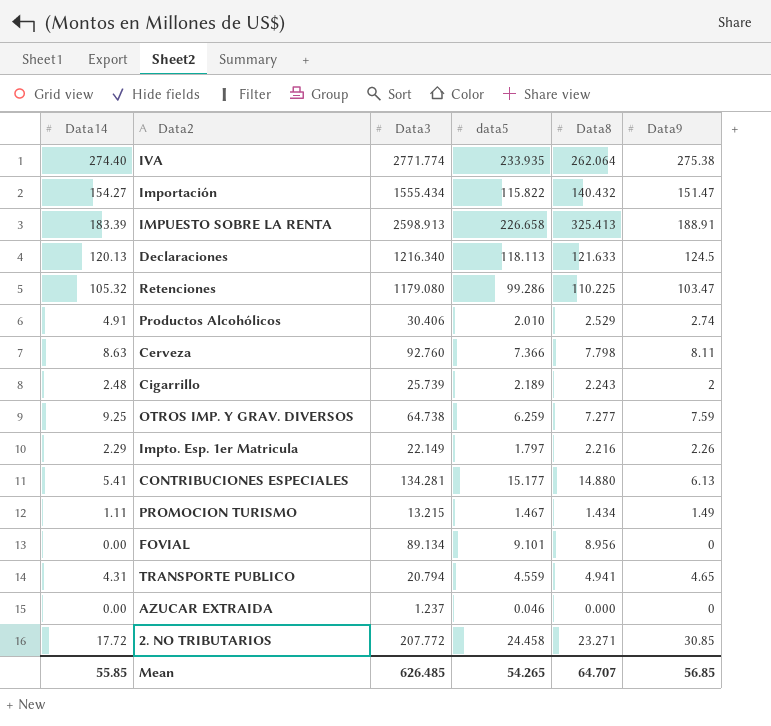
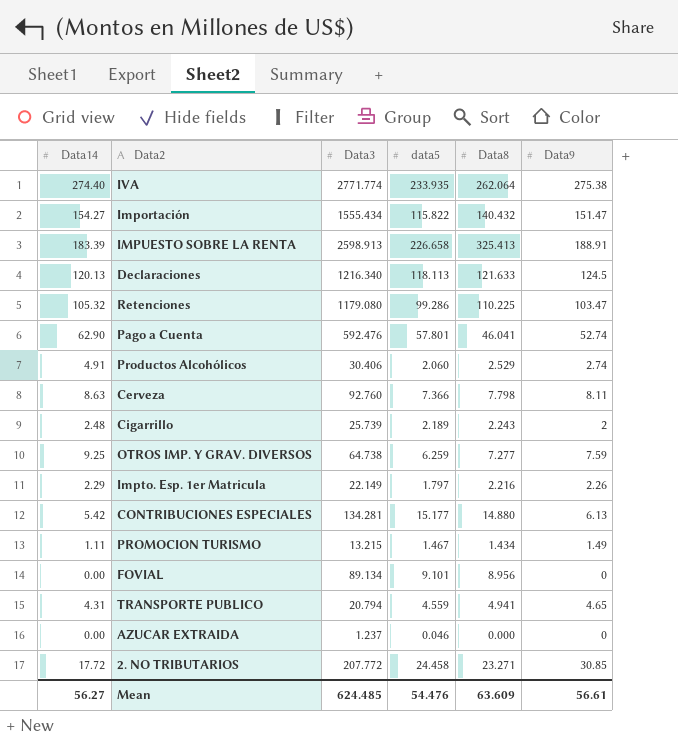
row Pago a Cuenta: none -> 62.90 | 592.476 | 57.801 | 46.041 | 52.74
Productos Alcohólicos | data5: 2.010 -> 2.060
CONTRIBUCIONES ESPECIALES | Data14: 5.41 -> 5.42
Mean | Data14: 55.85 -> 56.27
Mean | Data3: 626.485 -> 624.485
Mean | data5: 54.265 -> 54.476
Mean | Data8: 64.707 -> 63.609
Mean | Data9: 56.85 -> 56.61

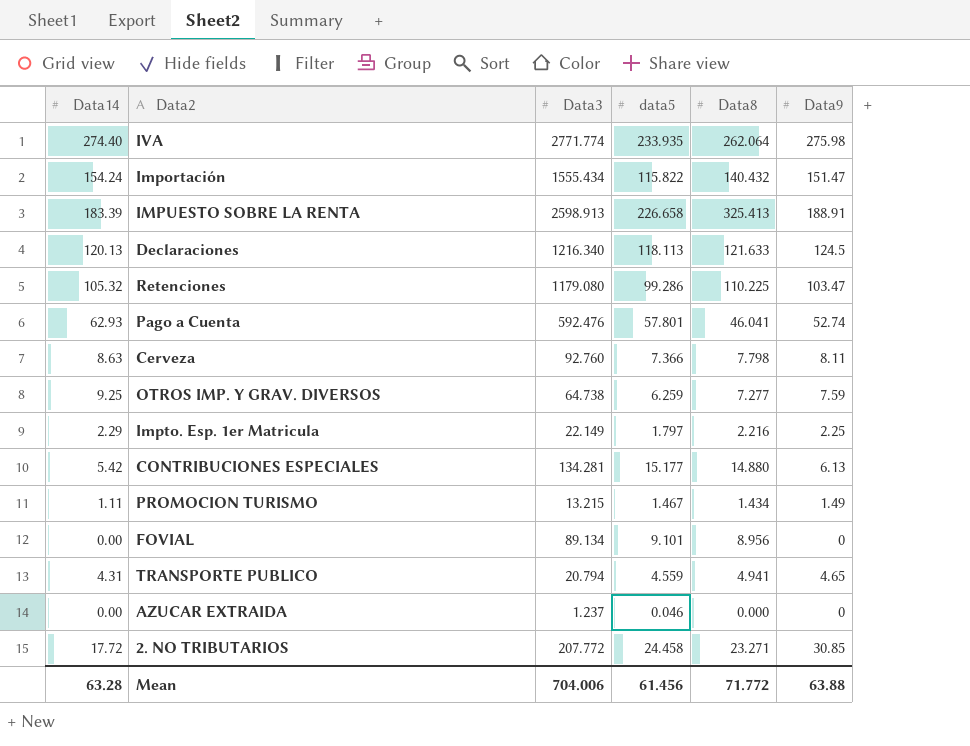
row Productos Alcohólicos: 4.91 | 30.406 | 2.060 | 2.529 | 2.74 -> none
row Cigarrillo: 2.48 | 25.739 | 2.189 | 2.243 | 2 -> none
IVA | Data9: 275.38 -> 275.98
Importación | Data14: 154.27 -> 154.24
Pago a Cuenta | Data14: 62.90 -> 62.93
Impto. Esp. 1er Matricula | Data9: 2.26 -> 2.25
Mean | Data14: 56.27 -> 63.28
Mean | Data3: 624.485 -> 704.006
Mean | data5: 54.476 -> 61.456
Mean | Data8: 63.609 -> 71.772
Mean | Data9: 56.61 -> 63.88

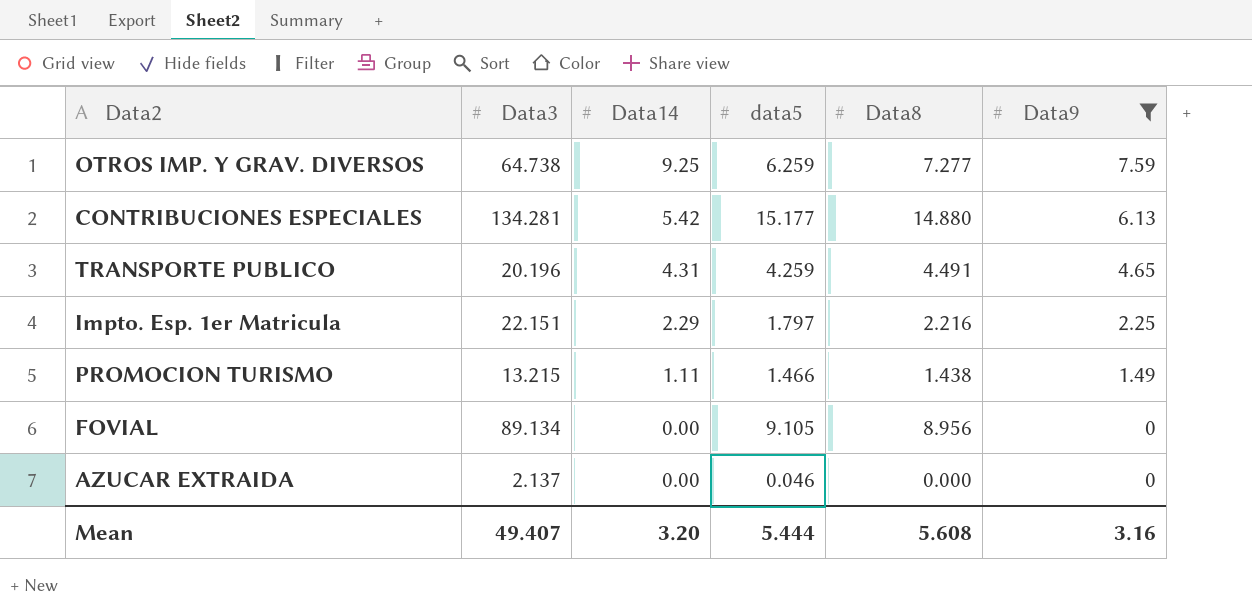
filter: none -> Data9 <= 7.59
row order: none -> Data14 descending
column Data14 | position: 1 -> 3
TRANSPORTE PUBLICO | Data3: 20.794 -> 20.196
TRANSPORTE PUBLICO | data5: 4.559 -> 4.259
TRANSPORTE PUBLICO | Data8: 4.941 -> 4.491
Impto. Esp. 1er Matricula | Data3: 22.149 -> 22.151
PROMOCION TURISMO | data5: 1.467 -> 1.466
PROMOCION TURISMO | Data8: 1.434 -> 1.438
FOVIAL | data5: 9.101 -> 9.105
AZUCAR EXTRAIDA | Data3: 1.237 -> 2.137
Mean | Data3: 704.006 -> 49.407
Mean | Data14: 63.28 -> 3.20
Mean | data5: 61.456 -> 5.444
Mean | Data8: 71.772 -> 5.608
Mean | Data9: 63.88 -> 3.16

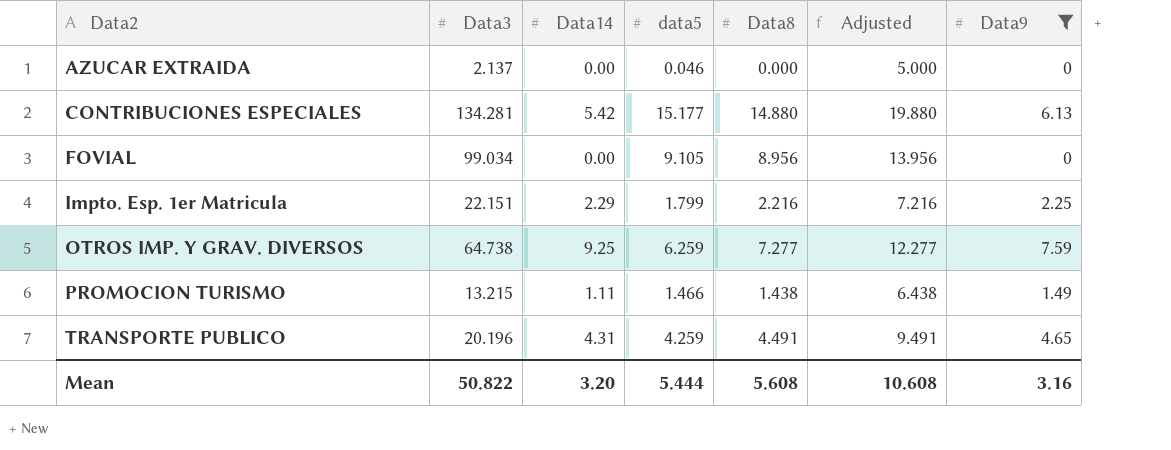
row order: Data14 descending -> Data2 ascending
column Adjusted | formula: none -> [Data8] + 5
FOVIAL | Data3: 89.134 -> 99.034
Impto. Esp. 1er Matricula | data5: 1.797 -> 1.799
Mean | Data3: 49.407 -> 50.822

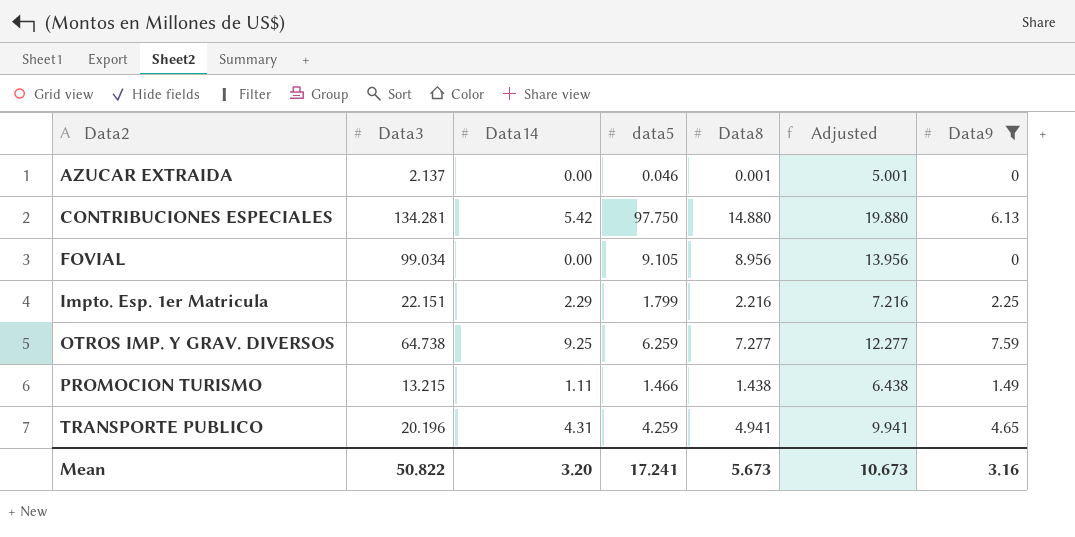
AZUCAR EXTRAIDA | Data8: 0.000 -> 0.001
AZUCAR EXTRAIDA | Adjusted: 5.000 -> 5.001
CONTRIBUCIONES ESPECIALES | data5: 15.177 -> 97.750
TRANSPORTE PUBLICO | Data8: 4.491 -> 4.941
TRANSPORTE PUBLICO | Adjusted: 9.491 -> 9.941
Mean | data5: 5.444 -> 17.241
Mean | Data8: 5.608 -> 5.673
Mean | Adjusted: 10.608 -> 10.673

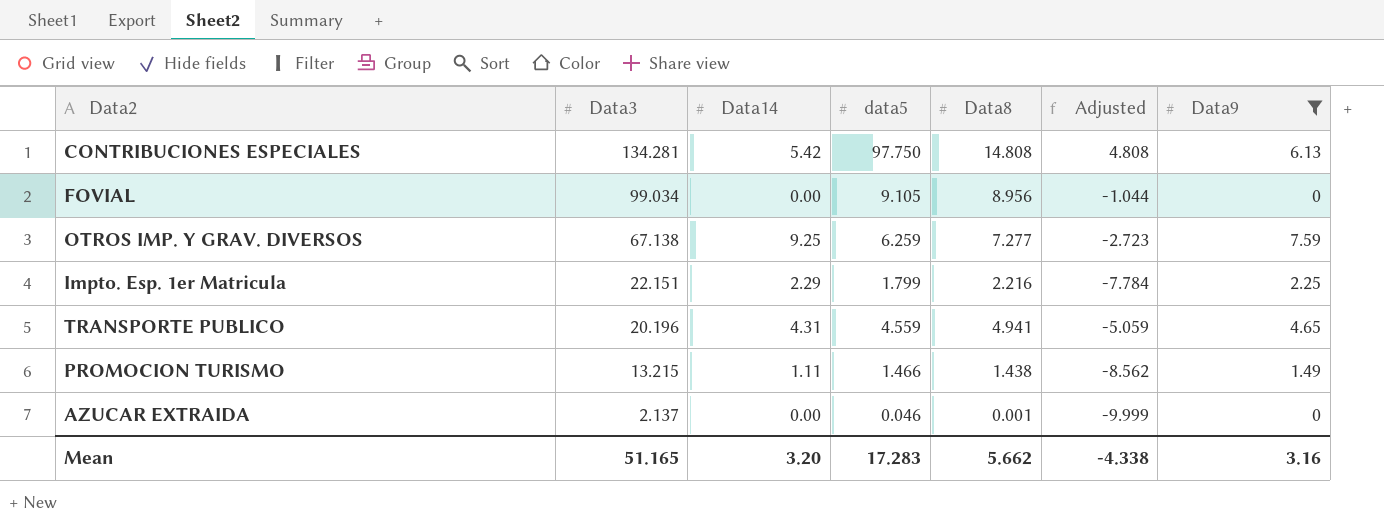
row order: Data2 ascending -> Data3 descending
column Adjusted | formula: [Data8] + 5 -> [Data8] - 10
CONTRIBUCIONES ESPECIALES | Data8: 14.880 -> 14.808
OTROS IMP. Y GRAV. DIVERSOS | Data3: 64.738 -> 67.138
TRANSPORTE PUBLICO | data5: 4.259 -> 4.559
Mean | Data3: 50.822 -> 51.165
Mean | data5: 17.241 -> 17.283
Mean | Data8: 5.673 -> 5.662
Mean | Adjusted: 10.673 -> -4.338

